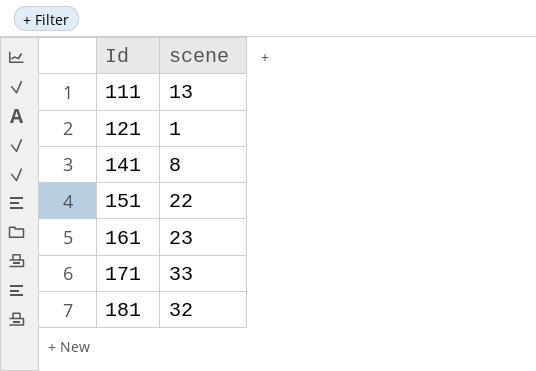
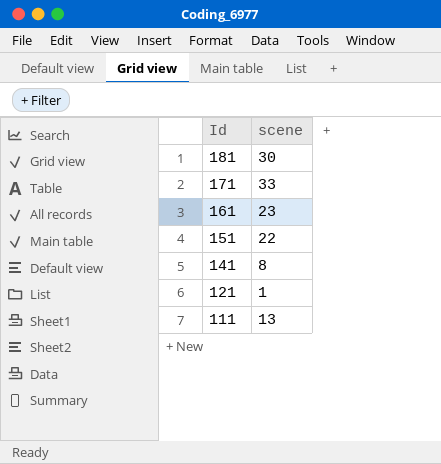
row order: Id ascending -> Id descending
181 | scene: 32 -> 30

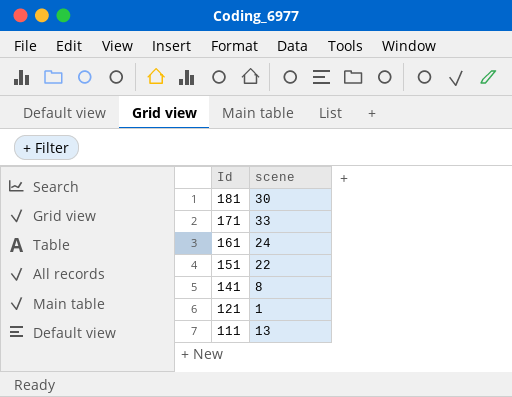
161 | scene: 23 -> 24

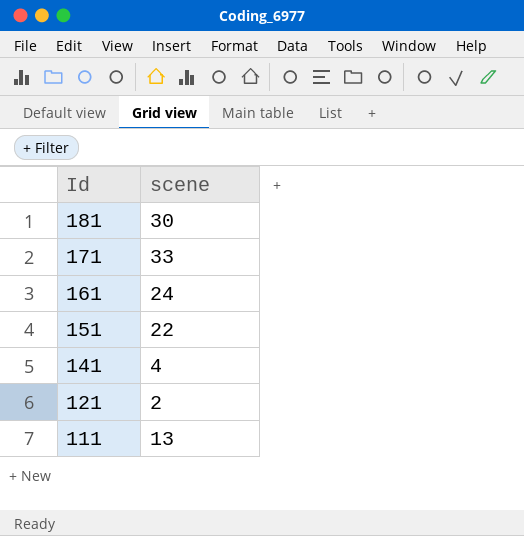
141 | scene: 8 -> 4
121 | scene: 1 -> 2

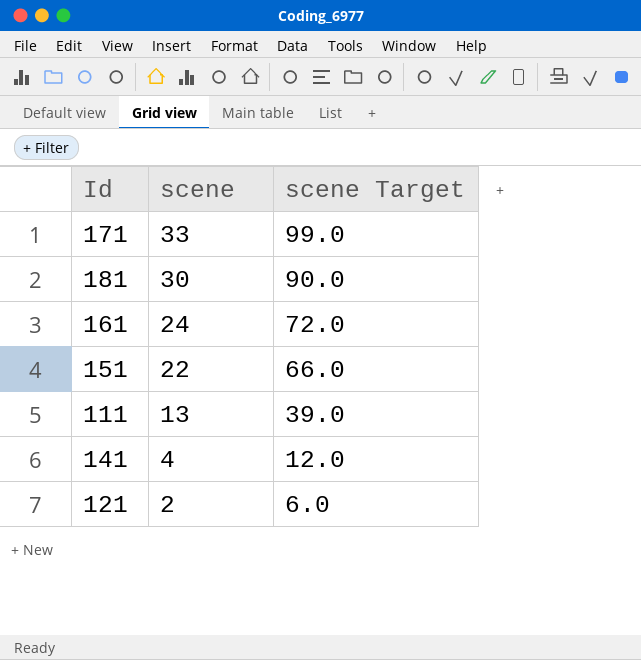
row order: Id descending -> scene descending
column scene Target | formula: none -> [scene] * 3

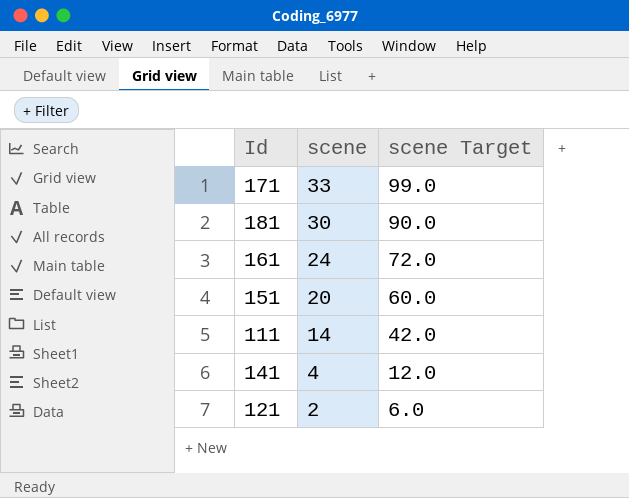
151 | scene: 22 -> 20
151 | scene Target: 66.0 -> 60.0
111 | scene: 13 -> 14
111 | scene Target: 39.0 -> 42.0

